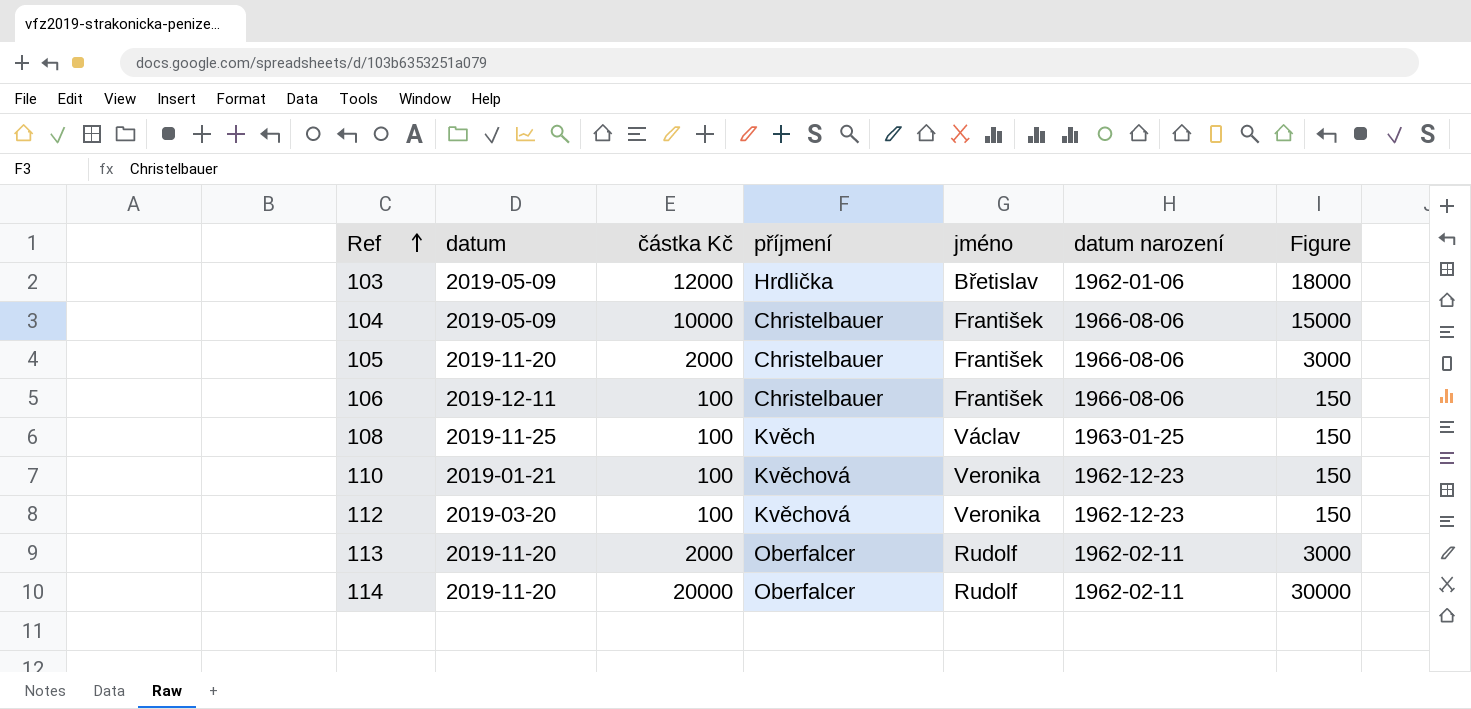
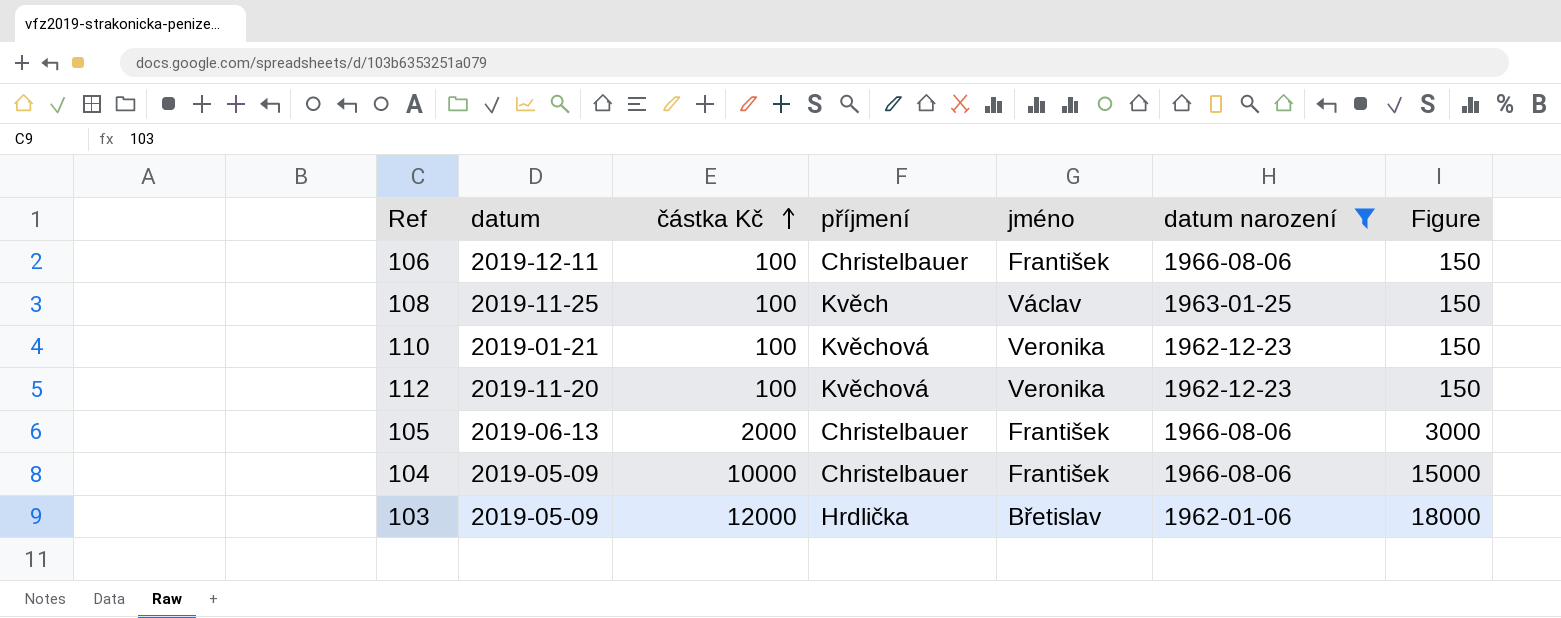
filter: none -> datum narození != 1962-02-11
row order: Ref ascending -> částka Kč ascending
112 | datum: 2019-03-20 -> 2019-11-20
105 | datum: 2019-11-20 -> 2019-06-13

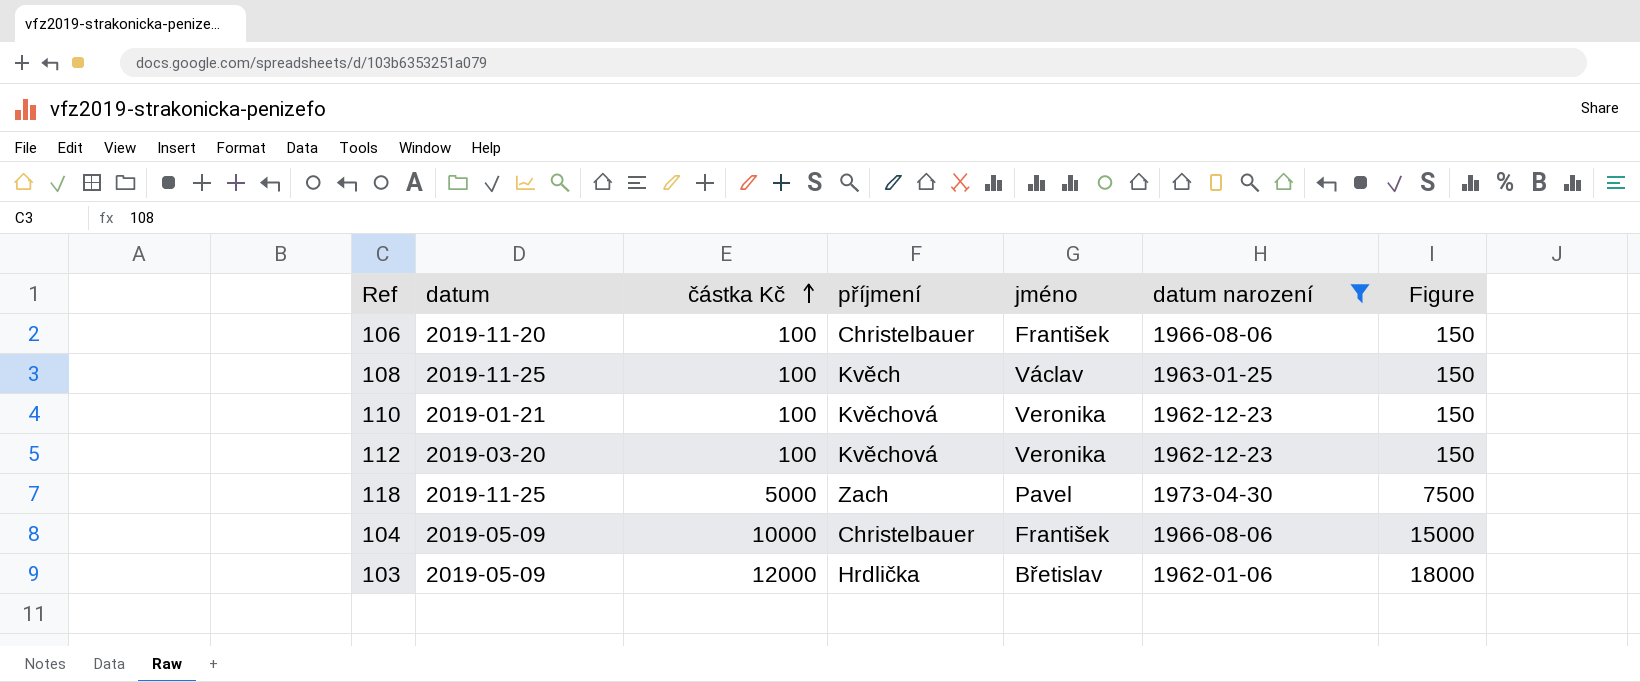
row 105: 2019-06-13 | 2000 | Christelbauer | František | 1966-08-06 | 3000 -> none
106 | datum: 2019-12-11 -> 2019-11-20
112 | datum: 2019-11-20 -> 2019-03-20
row 118: none -> 2019-11-25 | 5000 | Zach | Pavel | 1973-04-30 | 7500

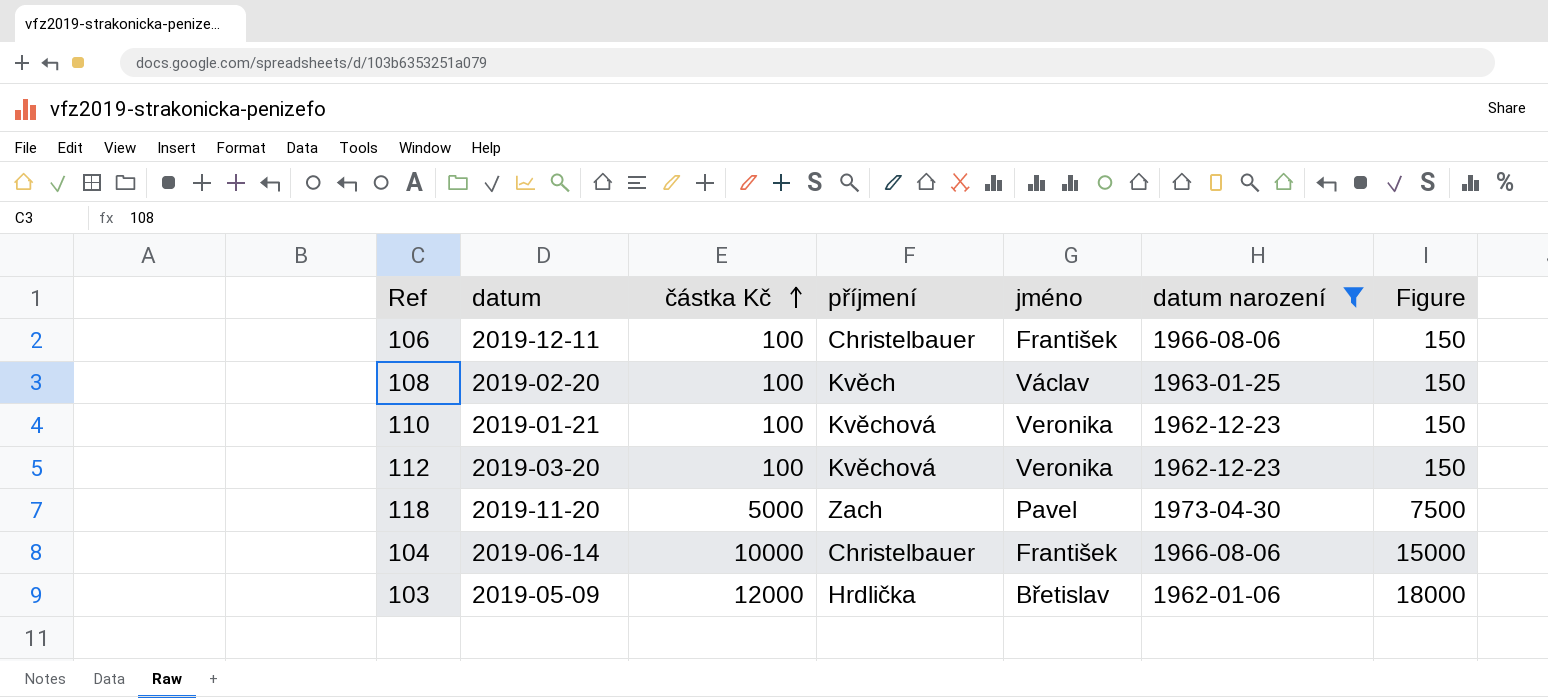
106 | datum: 2019-11-20 -> 2019-12-11
108 | datum: 2019-11-25 -> 2019-02-20
118 | datum: 2019-11-25 -> 2019-11-20
104 | datum: 2019-05-09 -> 2019-06-14

